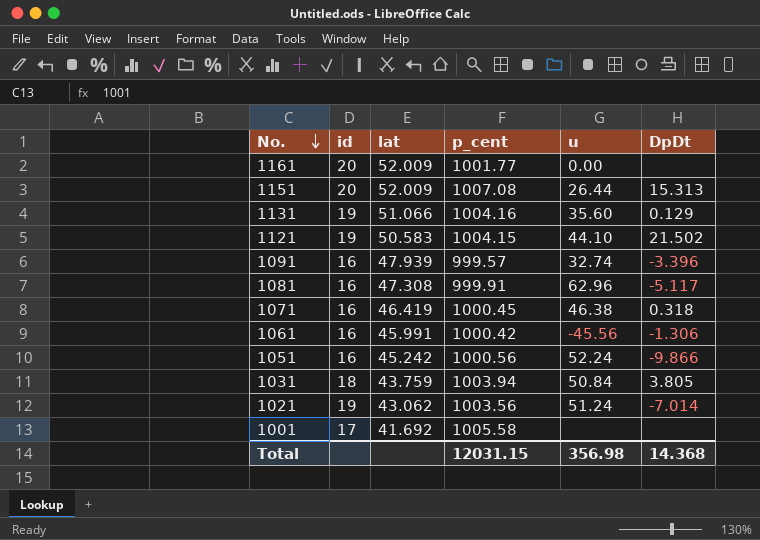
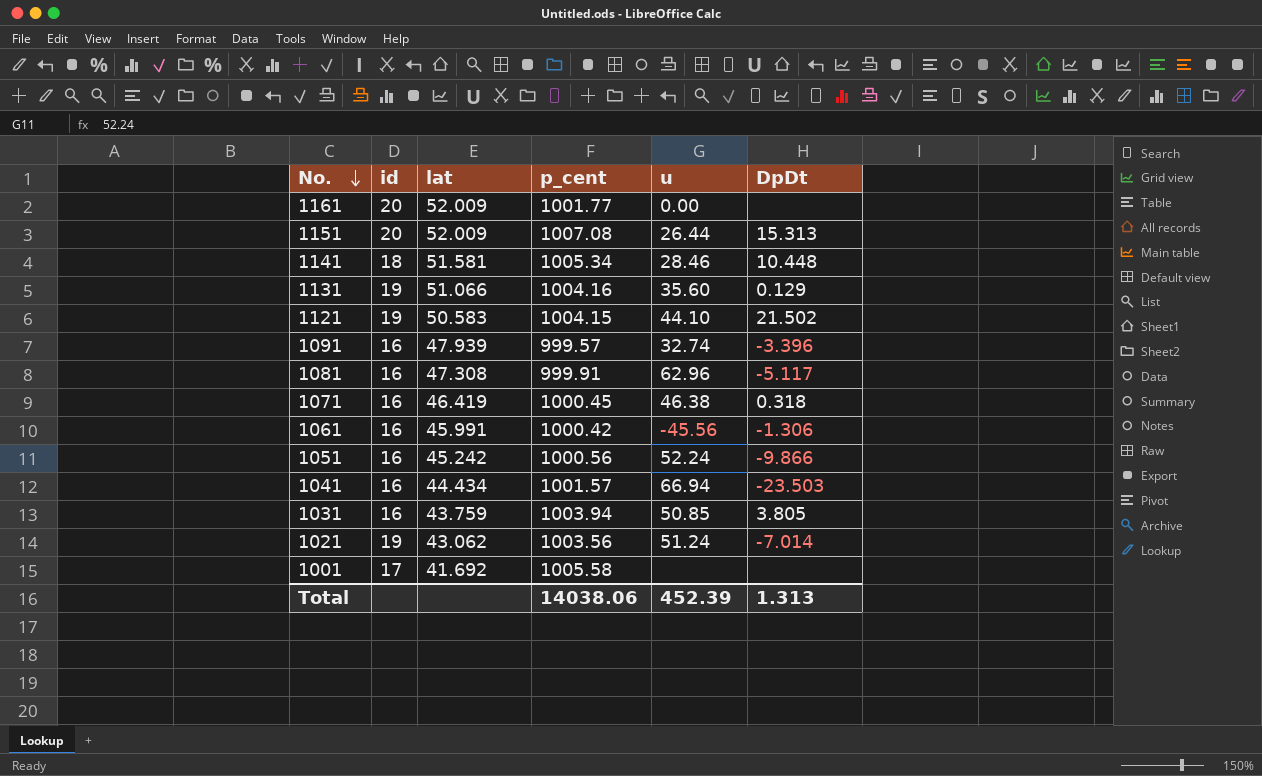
row 1141: none -> 18 | 51.581 | 1005.34 | 28.46 | 10.448
row 1041: none -> 16 | 44.434 | 1001.57 | 66.94 | -23.503
1031 | id: 18 -> 16
1031 | u: 50.84 -> 50.85
Total | p_cent: 12031.15 -> 14038.06
Total | u: 356.98 -> 452.39
Total | DpDt: 14.368 -> 1.313

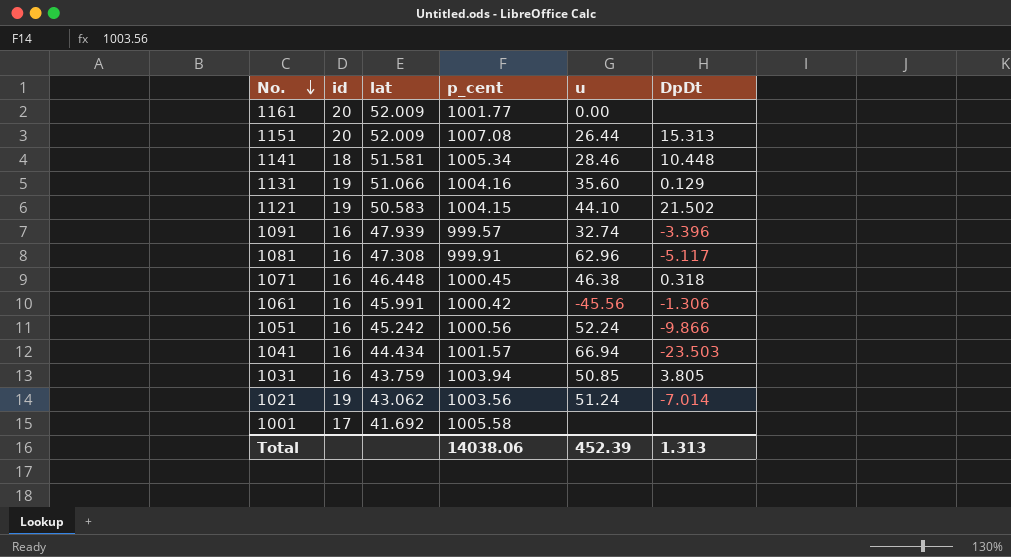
1071 | lat: 46.419 -> 46.448

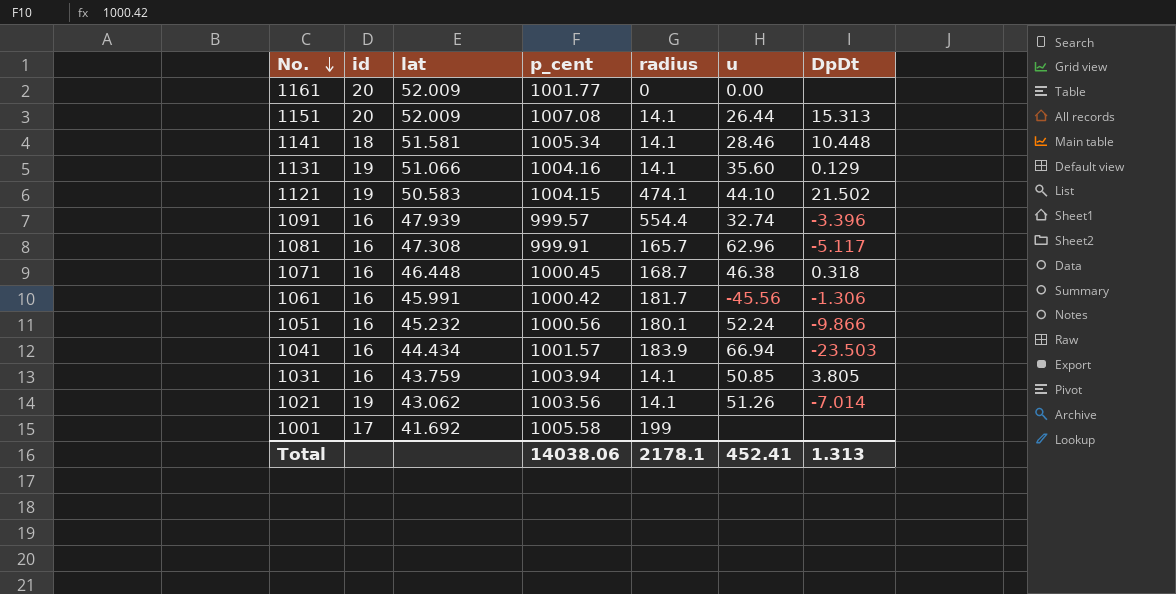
column radius | position: none -> 5
1051 | lat: 45.242 -> 45.232
1021 | u: 51.24 -> 51.26
Total | u: 452.39 -> 452.41

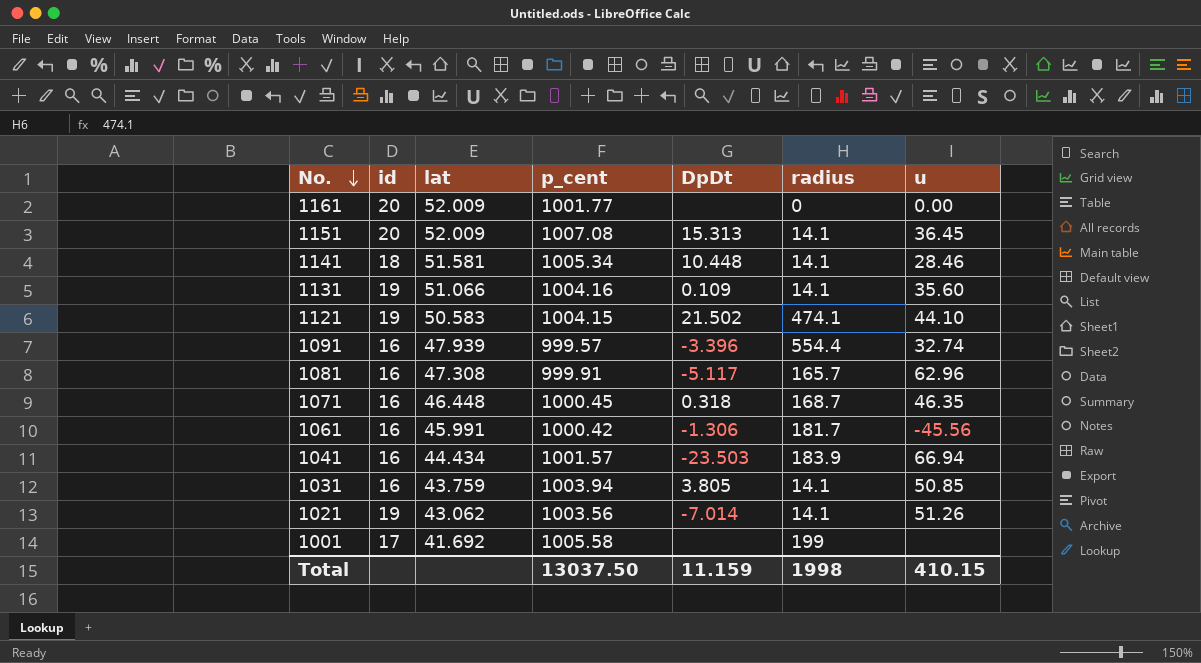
column DpDt | position: 7 -> 5
row 1051: 16 | 45.232 | 1000.56 | 180.1 | 52.24 | -9.866 -> none
1151 | u: 26.44 -> 36.45
1131 | DpDt: 0.129 -> 0.109
1071 | u: 46.38 -> 46.35
Total | p_cent: 14038.06 -> 13037.50
Total | DpDt: 1.313 -> 11.159
Total | radius: 2178.1 -> 1998
Total | u: 452.41 -> 410.15

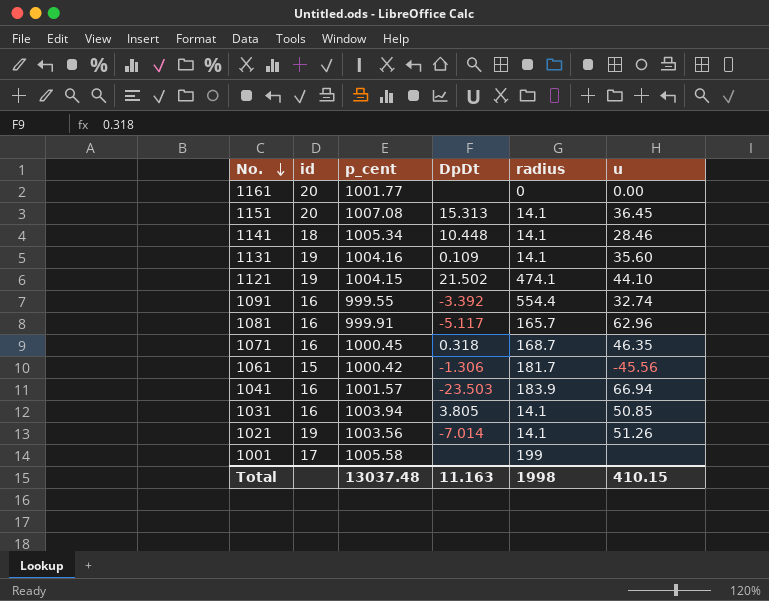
column lat | position: 3 -> none
1091 | p_cent: 999.57 -> 999.55
1091 | DpDt: -3.396 -> -3.392
1061 | id: 16 -> 15
Total | p_cent: 13037.50 -> 13037.48
Total | DpDt: 11.159 -> 11.163

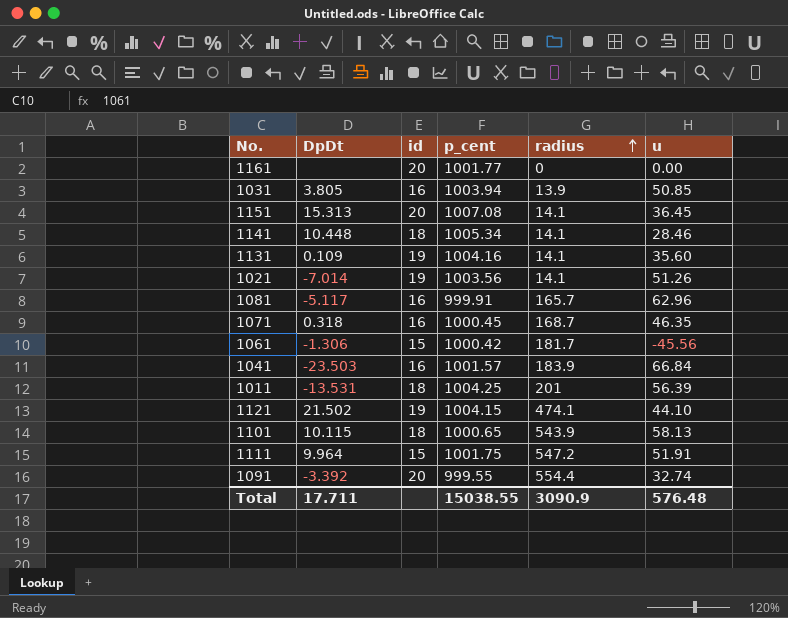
row order: No. descending -> radius ascending
column DpDt | position: 4 -> 2
row 1001: 17 | 1005.58 | none | 199 | none -> none
1031 | radius: 14.1 -> 13.9
1041 | u: 66.94 -> 66.84
row 1011: none -> -13.531 | 18 | 1004.25 | 201 | 56.39
row 1101: none -> 10.115 | 18 | 1000.65 | 543.9 | 58.13
row 1111: none -> 9.964 | 15 | 1001.75 | 547.2 | 51.91
1091 | id: 16 -> 20
Total | DpDt: 11.163 -> 17.711
Total | p_cent: 13037.48 -> 15038.55
Total | radius: 1998 -> 3090.9
Total | u: 410.15 -> 576.48

